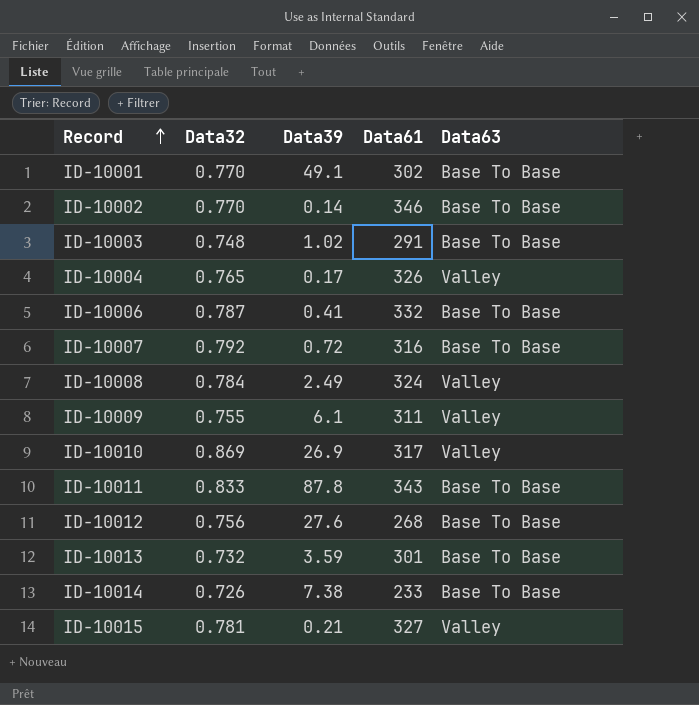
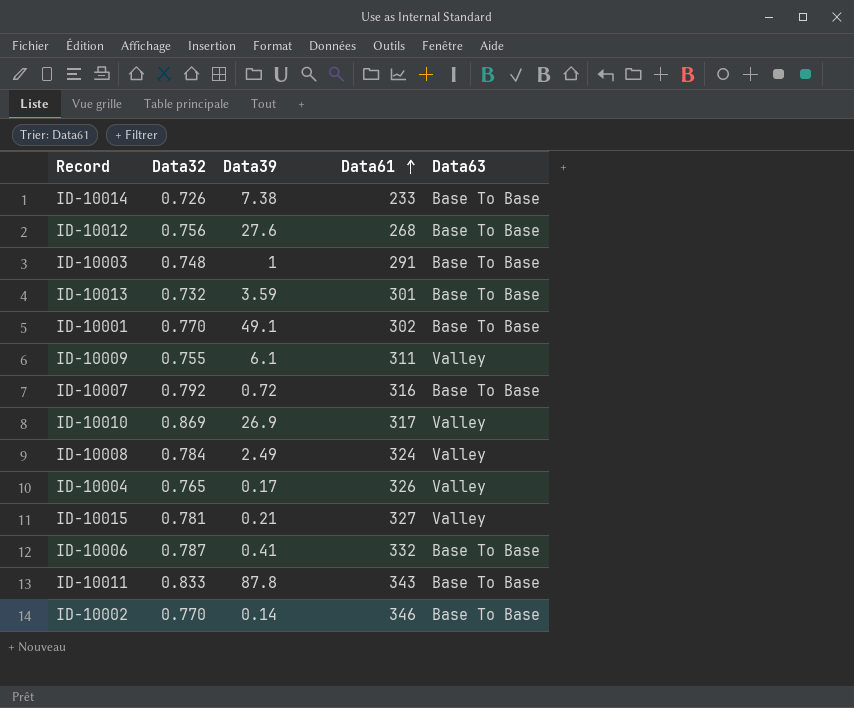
row order: Record ascending -> Data61 ascending
ID-10003 | Data39: 1.02 -> 1

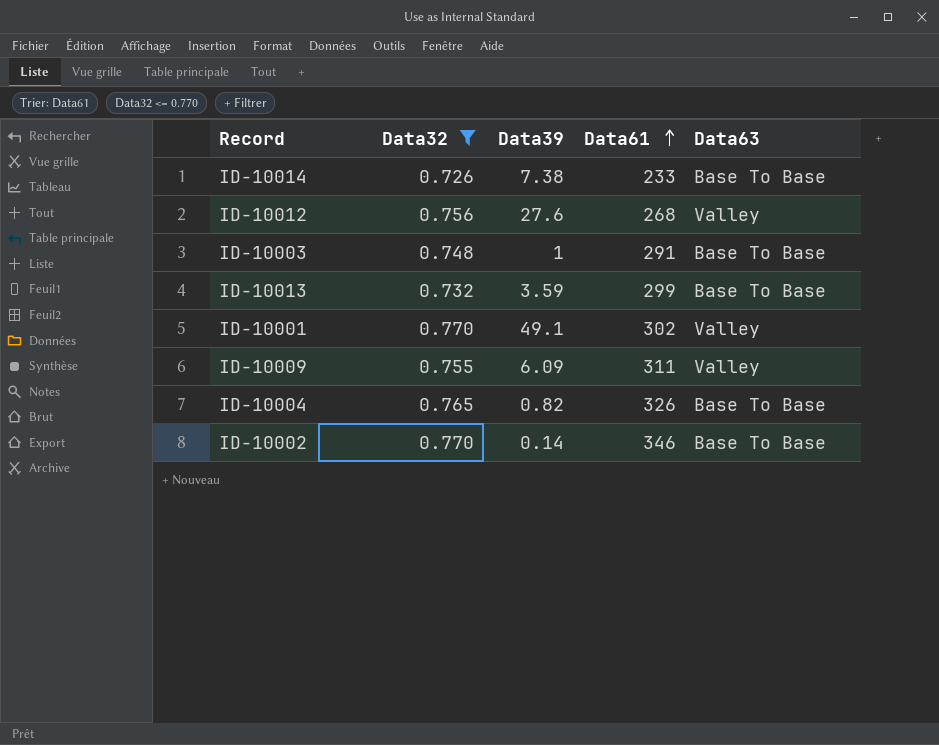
filter: none -> Data32 <= 0.770
ID-10012 | Data63: Base To Base -> Valley
ID-10013 | Data61: 301 -> 299
ID-10001 | Data63: Base To Base -> Valley
ID-10009 | Data39: 6.1 -> 6.09
ID-10004 | Data39: 0.17 -> 0.82
ID-10004 | Data63: Valley -> Base To Base

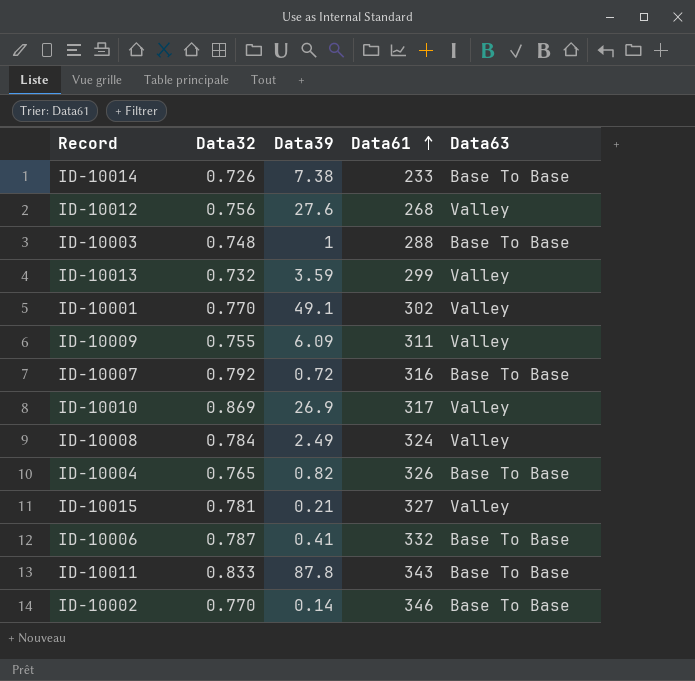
filter: Data32 <= 0.770 -> none
ID-10003 | Data61: 291 -> 288
ID-10013 | Data63: Base To Base -> Valley

